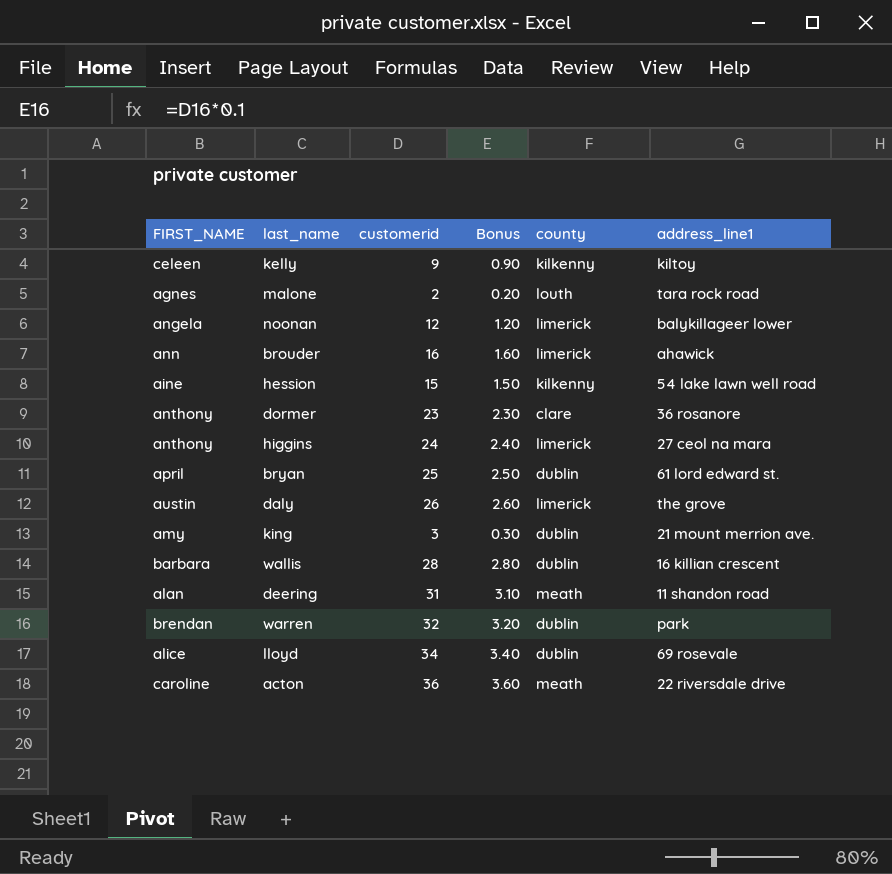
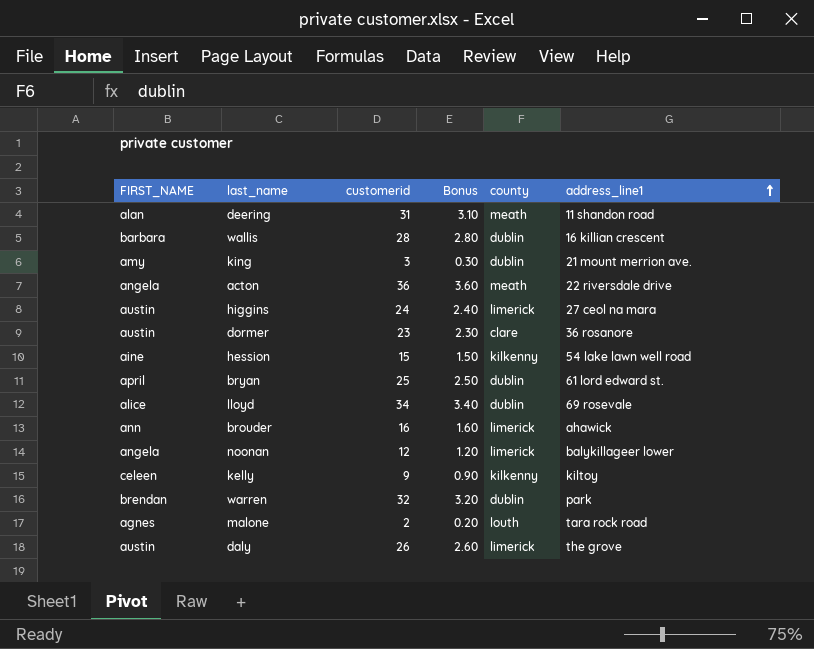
row order: none -> address_line1 ascending
acton | FIRST_NAME: caroline -> angela
higgins | FIRST_NAME: anthony -> austin
dormer | FIRST_NAME: anthony -> austin

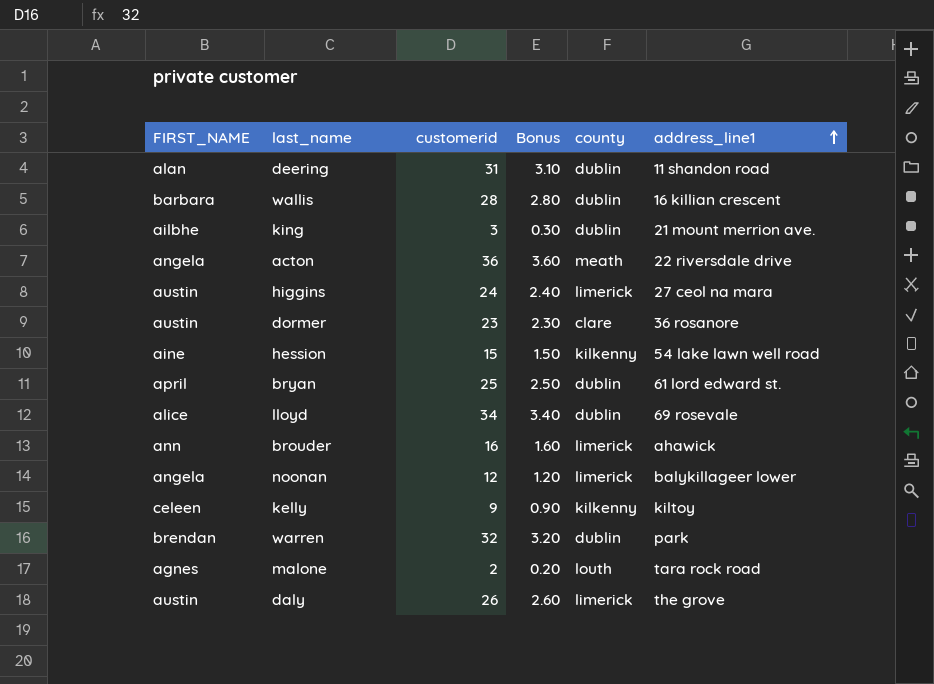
deering | county: meath -> dublin
king | FIRST_NAME: amy -> ailbhe

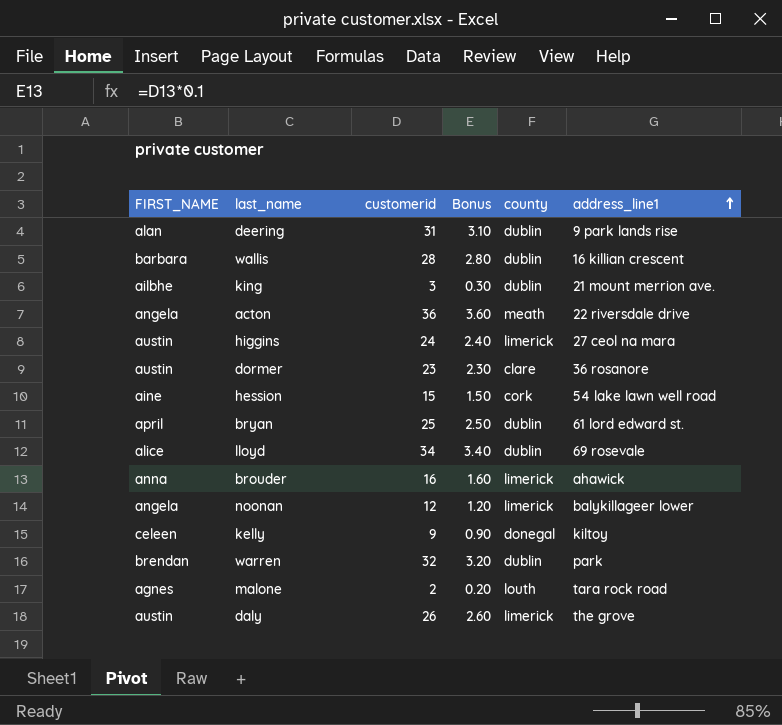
deering | address_line1: 11 shandon road -> 9 park lands rise
hession | county: kilkenny -> cork
brouder | FIRST_NAME: ann -> anna
kelly | county: kilkenny -> donegal

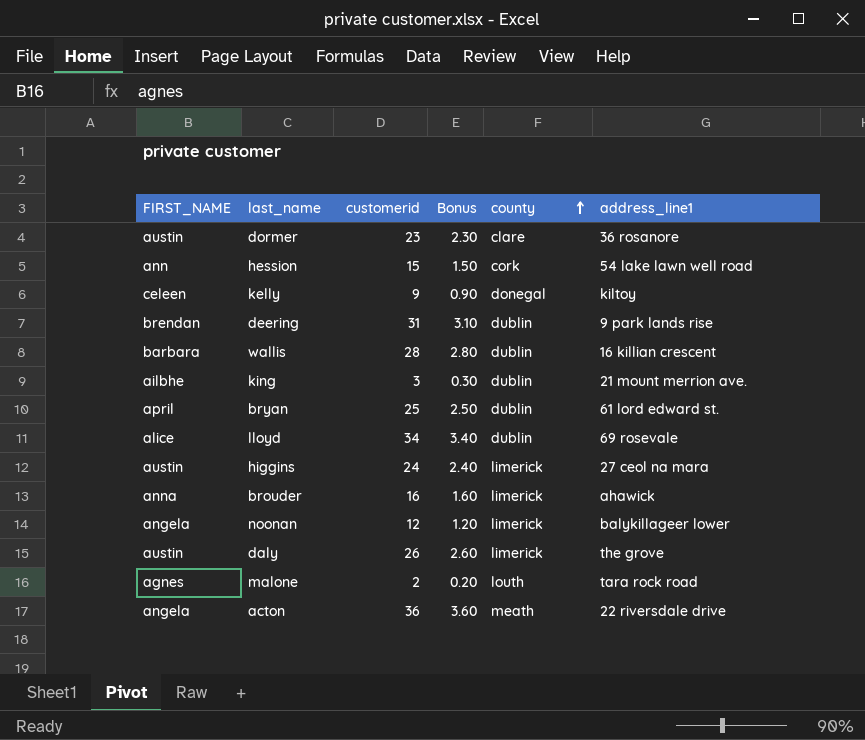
row order: address_line1 ascending -> county ascending
row warren: brendan | 32 | 3.20 | dublin | park -> none
hession | FIRST_NAME: aine -> ann
deering | FIRST_NAME: alan -> brendan

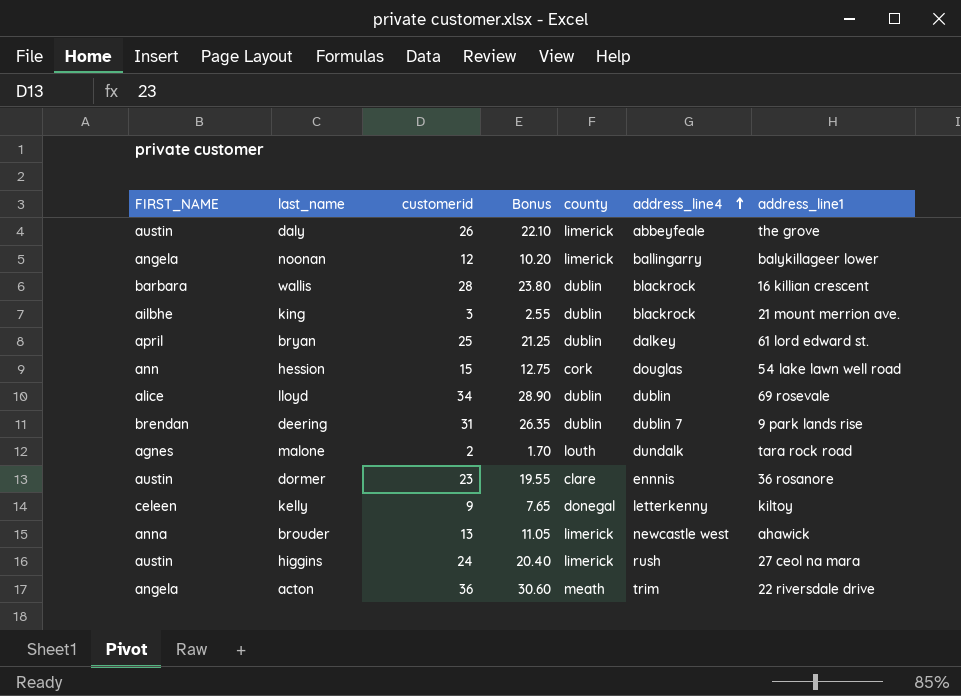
row order: county ascending -> address_line4 ascending
column Bonus | formula: [customerid] * 0.1 -> [customerid] * 0.85
column address_line4 | position: none -> 6
brouder | customerid: 16 -> 13

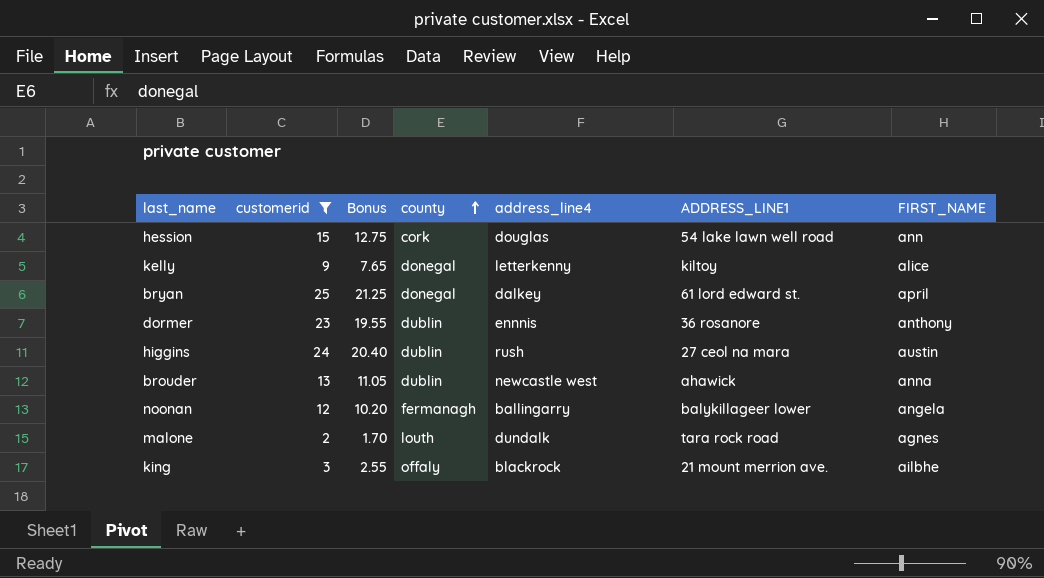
filter: none -> customerid <= 25
row order: address_line4 ascending -> county ascending
column name: address_line1 -> ADDRESS_LINE1
column FIRST_NAME | position: 1 -> 7
kelly | FIRST_NAME: celeen -> alice
bryan | county: dublin -> donegal
dormer | county: clare -> dublin
dormer | FIRST_NAME: austin -> anthony
higgins | county: limerick -> dublin
brouder | county: limerick -> dublin
noonan | county: limerick -> fermanagh
king | county: dublin -> offaly

